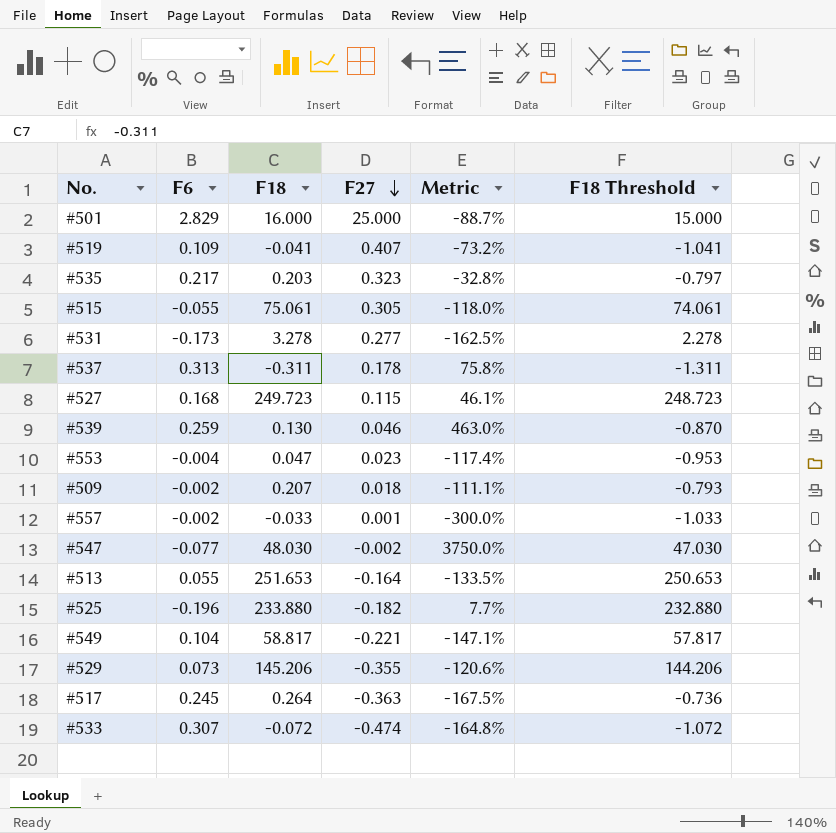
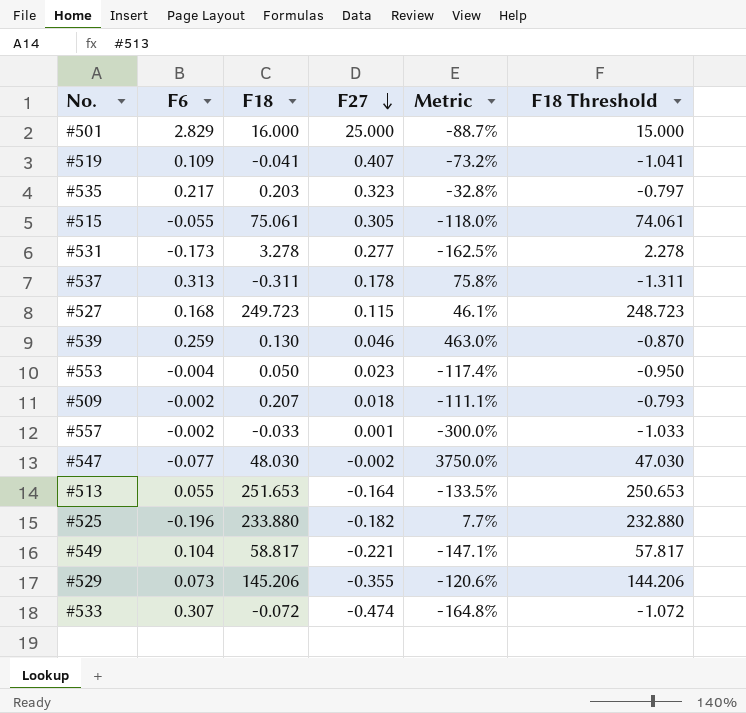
row #517: 0.245 | 0.264 | -0.363 | -167.5% | -0.736 -> none
#553 | F18: 0.047 -> 0.050
#553 | F18 Threshold: -0.953 -> -0.950

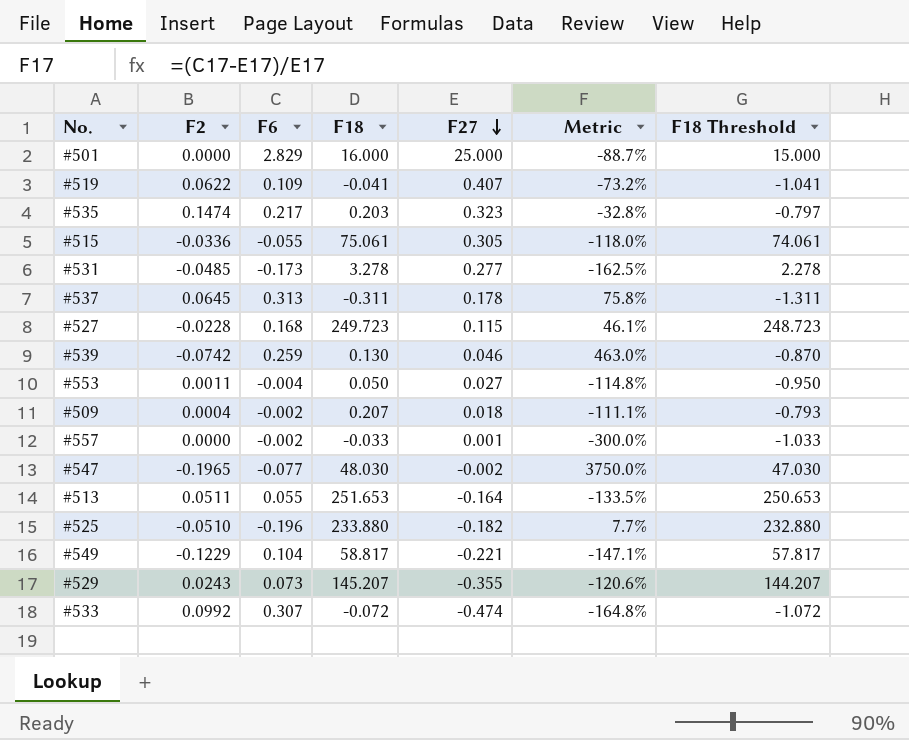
column F2 | position: none -> 2
#553 | F27: 0.023 -> 0.027
#553 | Metric: -117.4% -> -114.8%
#529 | F18: 145.206 -> 145.207
#529 | F18 Threshold: 144.206 -> 144.207

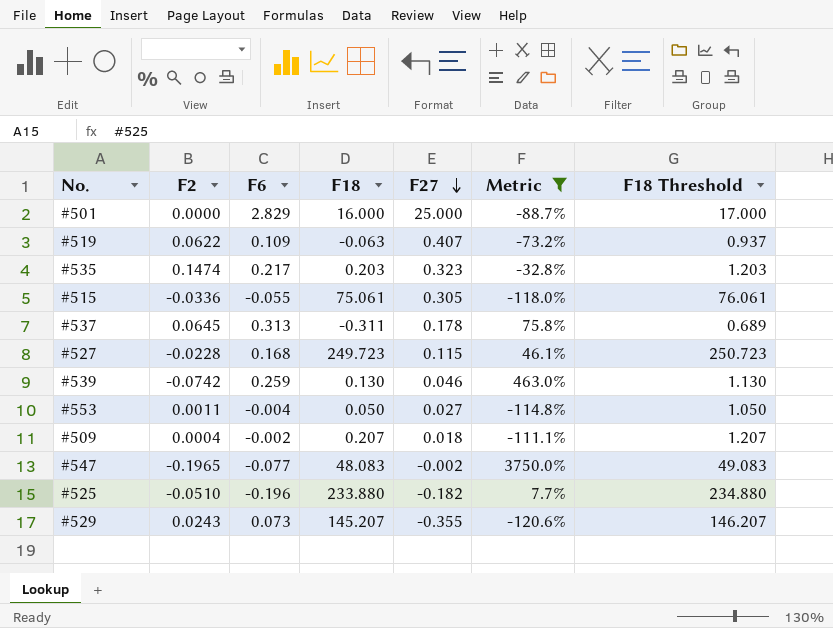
filter: none -> Metric >= -120.6%
column F18 Threshold | formula: [F18] - 1 -> [F18] + 1
#519 | F18: -0.041 -> -0.063
#547 | F18: 48.030 -> 48.083

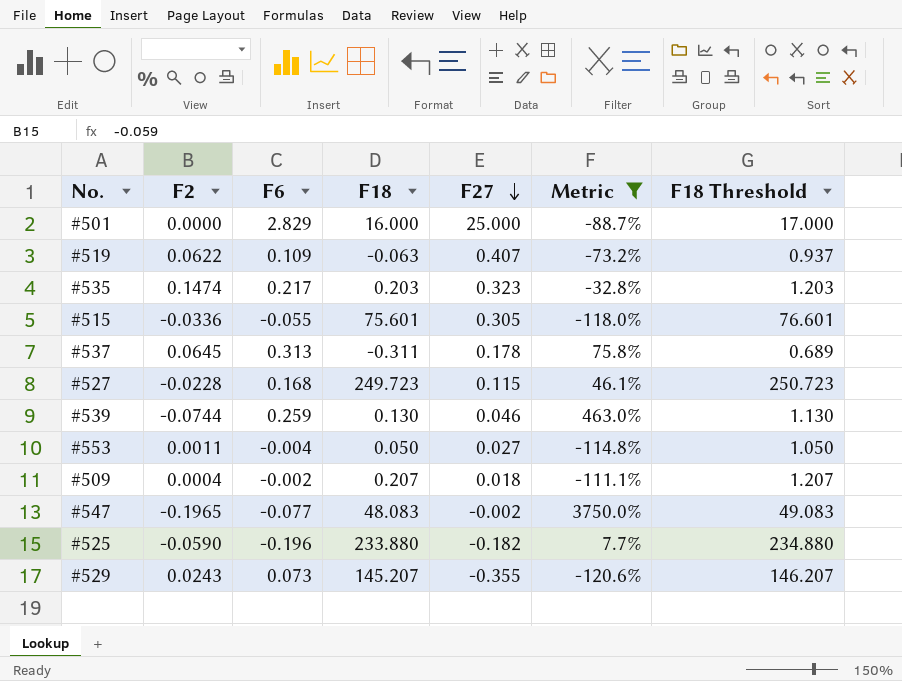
#515 | F18: 75.061 -> 75.601
#515 | F18 Threshold: 76.061 -> 76.601
#539 | F2: -0.0742 -> -0.0744
#525 | F2: -0.0510 -> -0.0590

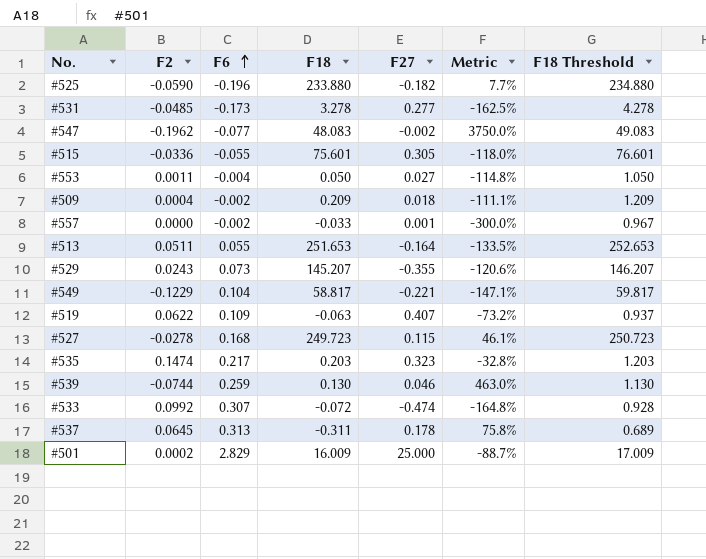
filter: Metric >= -120.6% -> none
row order: F27 descending -> F6 ascending
#547 | F2: -0.1965 -> -0.1962
#509 | F18: 0.207 -> 0.209
#509 | F18 Threshold: 1.207 -> 1.209
#527 | F2: -0.0228 -> -0.0278
#501 | F2: 0.0000 -> 0.0002
#501 | F18: 16.000 -> 16.009
#501 | F18 Threshold: 17.000 -> 17.009

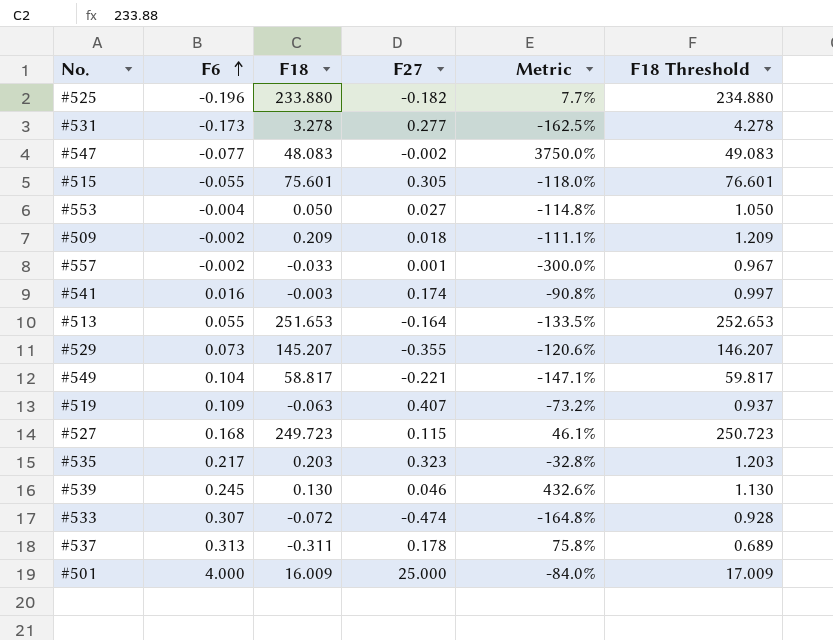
column F2 | position: 2 -> none
row #541: none -> 0.016 | -0.003 | 0.174 | -90.8% | 0.997
#539 | F6: 0.259 -> 0.245
#539 | Metric: 463.0% -> 432.6%
#501 | F6: 2.829 -> 4.000
#501 | Metric: -88.7% -> -84.0%

